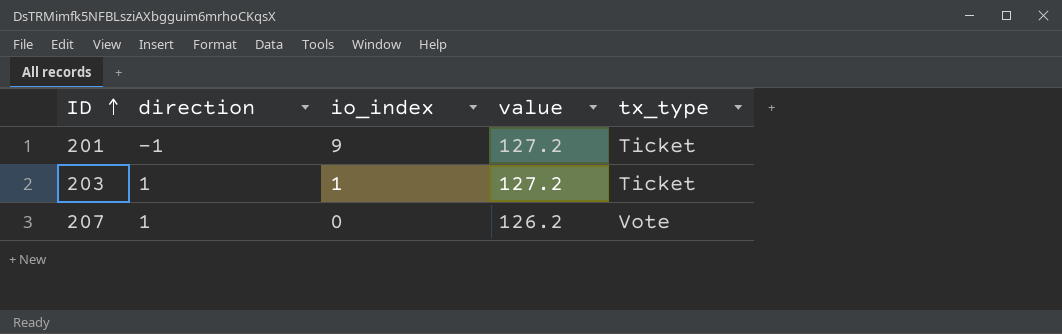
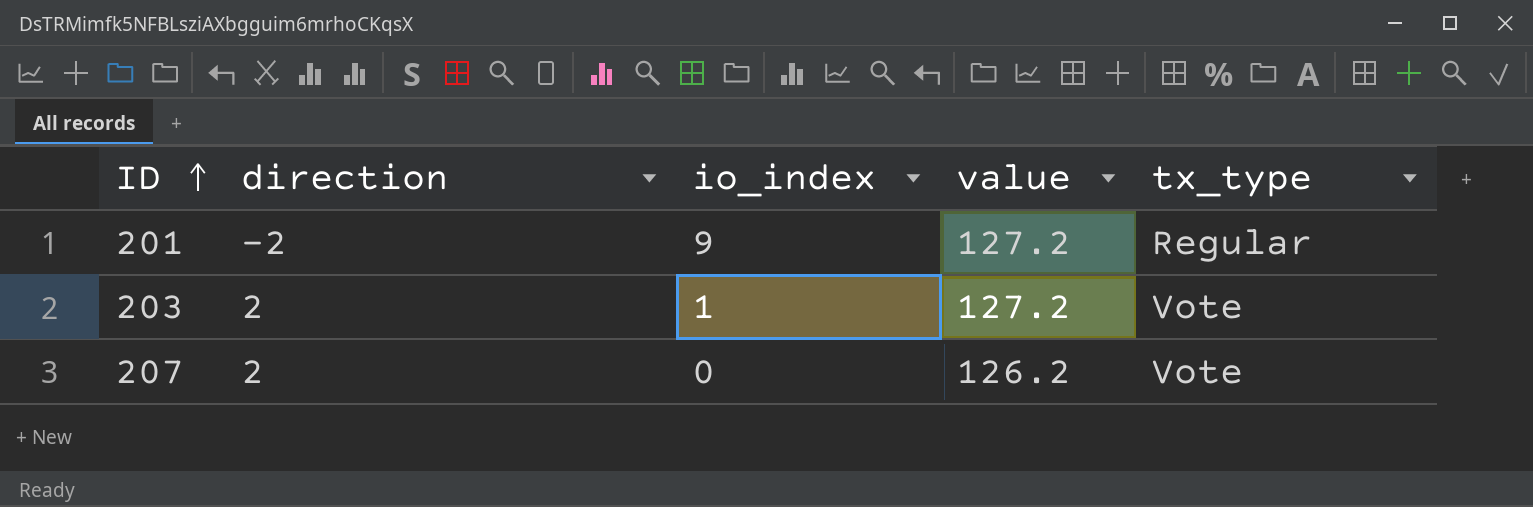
201 | direction: -1 -> -2
201 | tx_type: Ticket -> Regular
203 | direction: 1 -> 2
203 | tx_type: Ticket -> Vote
207 | direction: 1 -> 2

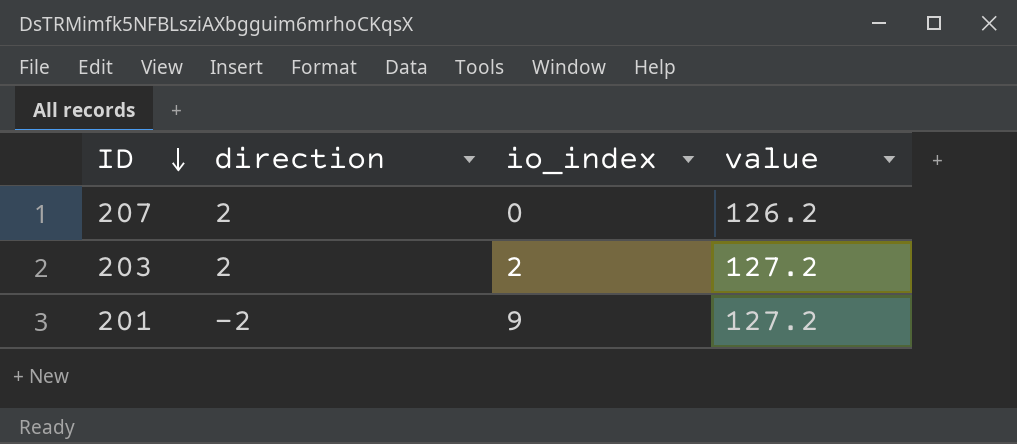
row order: ID ascending -> ID descending
column tx_type | position: 5 -> none
203 | io_index: 1 -> 2

